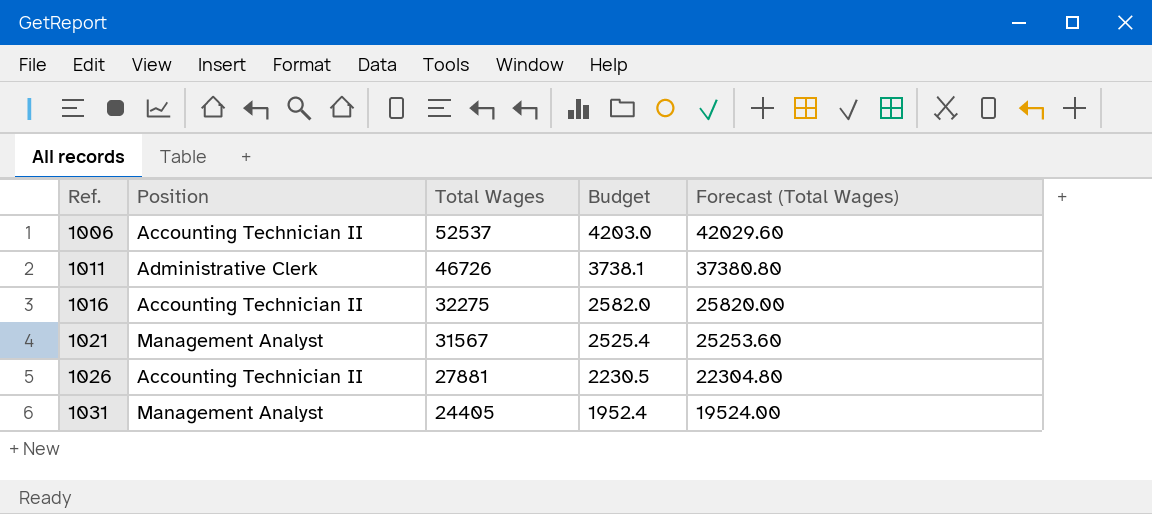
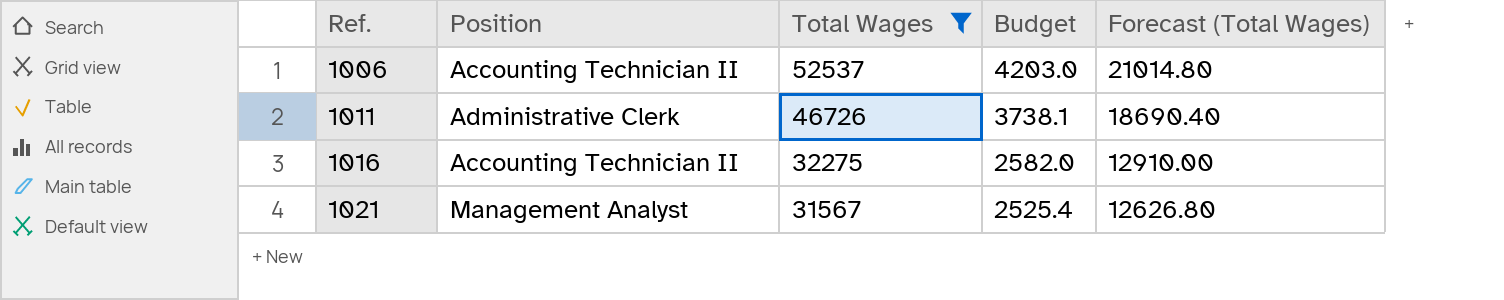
filter: none -> Total Wages >= 31567
column Forecast (Total Wages) | formula: [Total Wages] * 0.8 -> [Total Wages] * 0.4

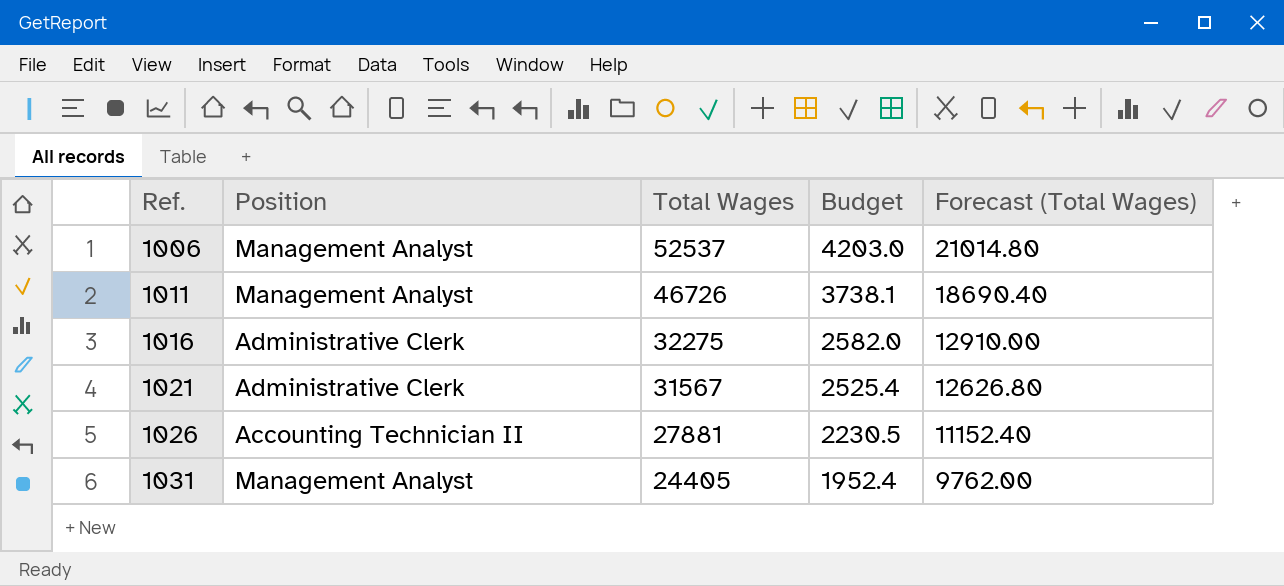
filter: Total Wages >= 31567 -> none
1006 | Position: Accounting Technician II -> Management Analyst
1011 | Position: Administrative Clerk -> Management Analyst
1016 | Position: Accounting Technician II -> Administrative Clerk
1021 | Position: Management Analyst -> Administrative Clerk

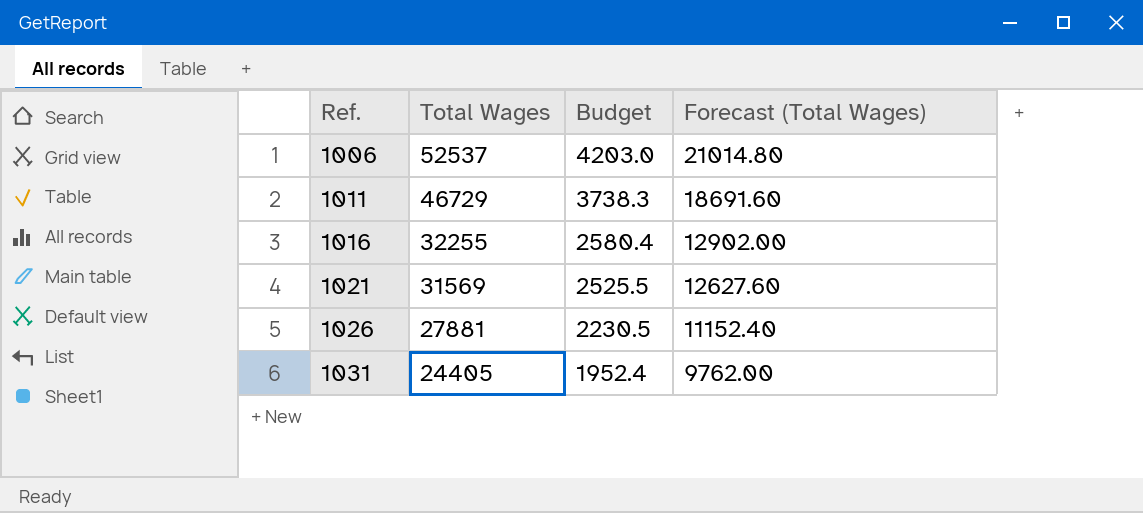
column Position | position: 2 -> none
1011 | Total Wages: 46726 -> 46729
1011 | Budget: 3738.1 -> 3738.3
1011 | Forecast (Total Wages): 18690.40 -> 18691.60
1016 | Total Wages: 32275 -> 32255
1016 | Budget: 2582.0 -> 2580.4
1016 | Forecast (Total Wages): 12910.00 -> 12902.00
1021 | Total Wages: 31567 -> 31569
1021 | Budget: 2525.4 -> 2525.5
1021 | Forecast (Total Wages): 12626.80 -> 12627.60

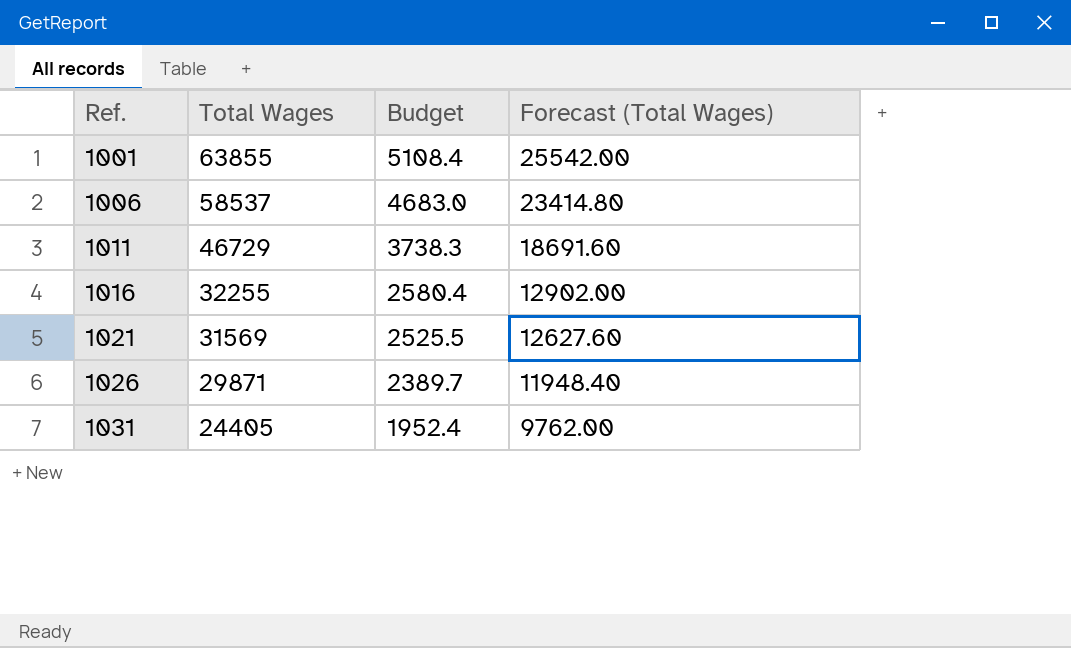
row 1001: none -> 63855 | 5108.4 | 25542.00
1006 | Total Wages: 52537 -> 58537
1006 | Budget: 4203.0 -> 4683.0
1006 | Forecast (Total Wages): 21014.80 -> 23414.80
1026 | Total Wages: 27881 -> 29871
1026 | Budget: 2230.5 -> 2389.7
1026 | Forecast (Total Wages): 11152.40 -> 11948.40

